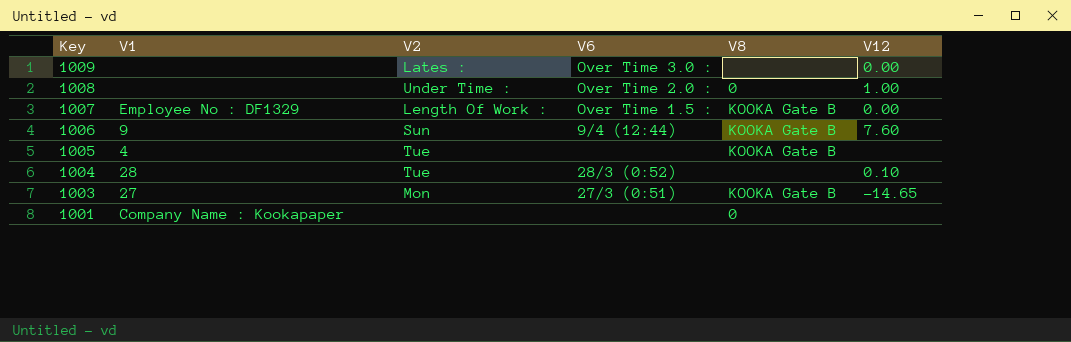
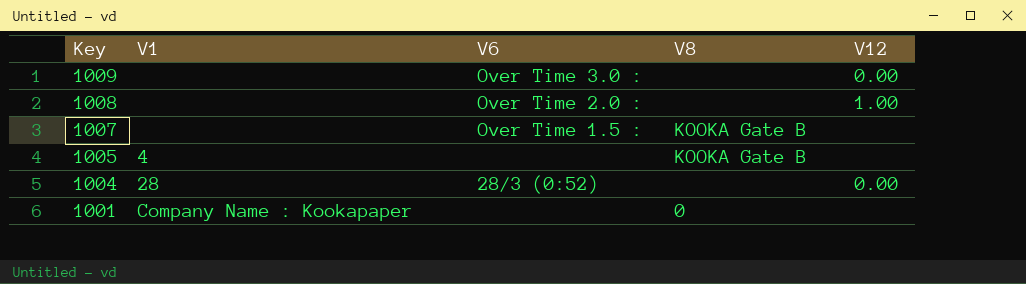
column V2 | position: 3 -> none
row 1006: 9 | Sun | 9/4 (12:44) | KOOKA Gate B | 7.60 -> none
row 1003: 27 | Mon | 27/3 (0:51) | KOOKA Gate B | -14.65 -> none
1008 | V8: 0 -> none
1007 | V1: Employee No : DF1329 -> none
1007 | V12: 0.00 -> none
1004 | V12: 0.10 -> 0.00

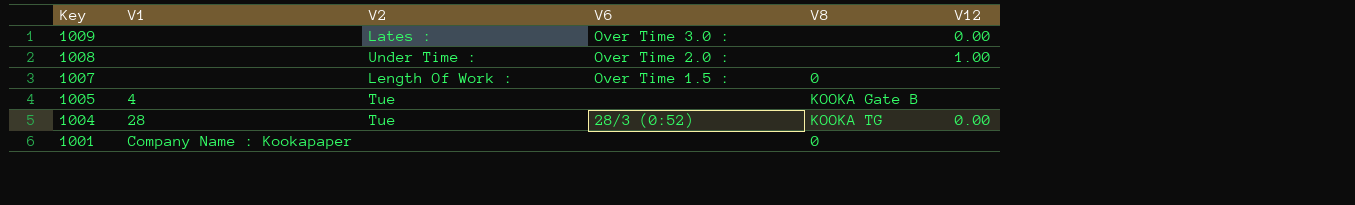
column V2 | position: none -> 3
1007 | V8: KOOKA Gate B -> 0
1004 | V8: none -> KOOKA TG

